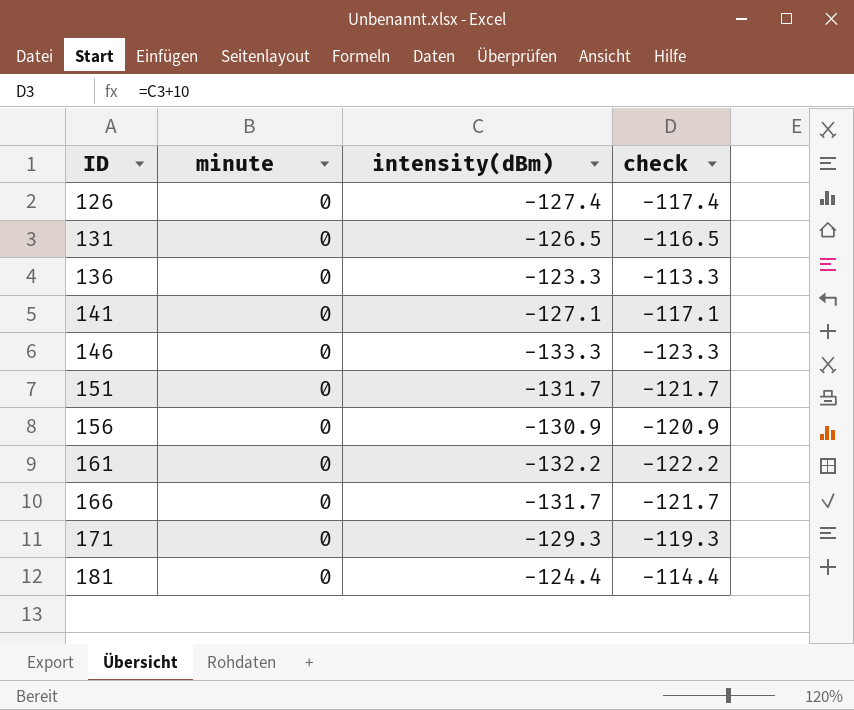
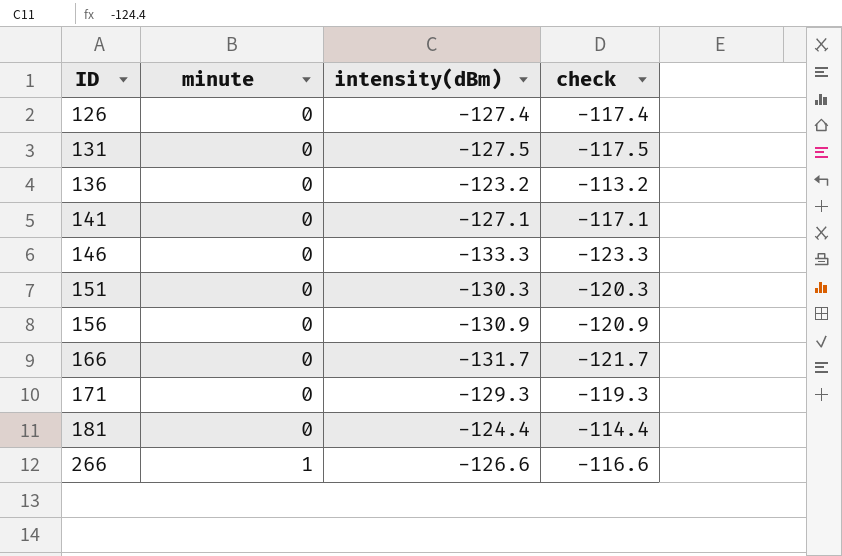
row 161: 0 | -132.2 | -122.2 -> none
131 | intensity(dBm): -126.5 -> -127.5
131 | check: -116.5 -> -117.5
136 | intensity(dBm): -123.3 -> -123.2
136 | check: -113.3 -> -113.2
151 | intensity(dBm): -131.7 -> -130.3
151 | check: -121.7 -> -120.3
row 266: none -> 1 | -126.6 | -116.6

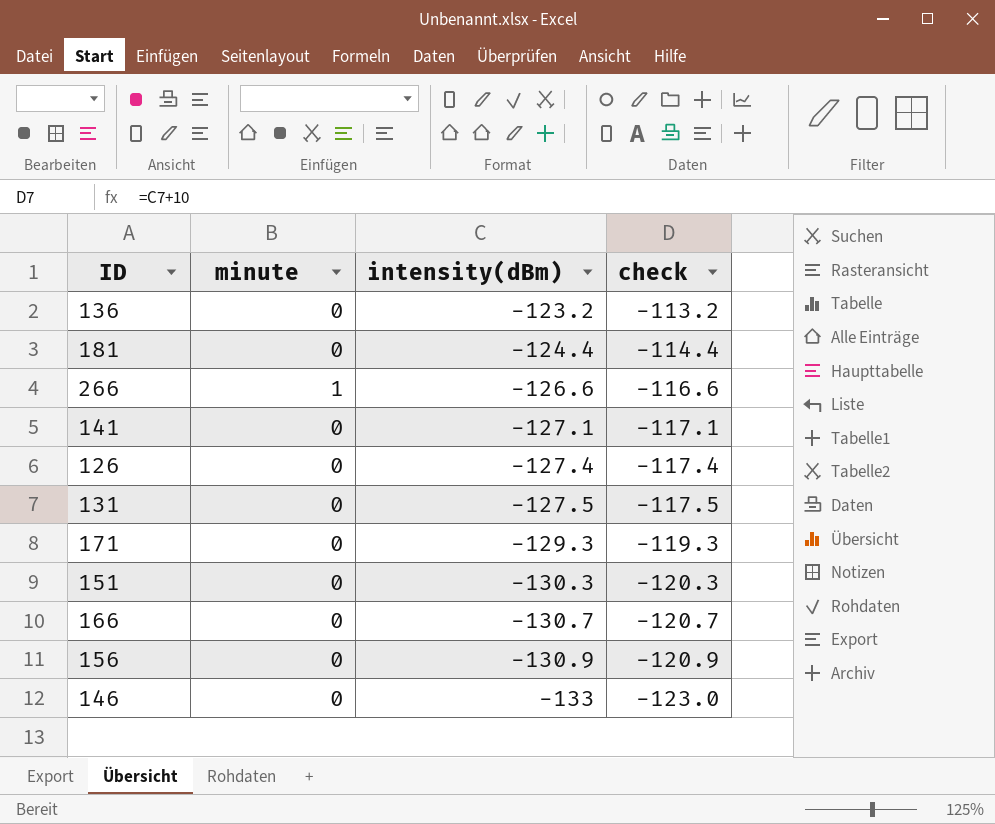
row order: ID ascending -> intensity(dBm) descending
166 | intensity(dBm): -131.7 -> -130.7
166 | check: -121.7 -> -120.7
146 | intensity(dBm): -133.3 -> -133
146 | check: -123.3 -> -123.0

